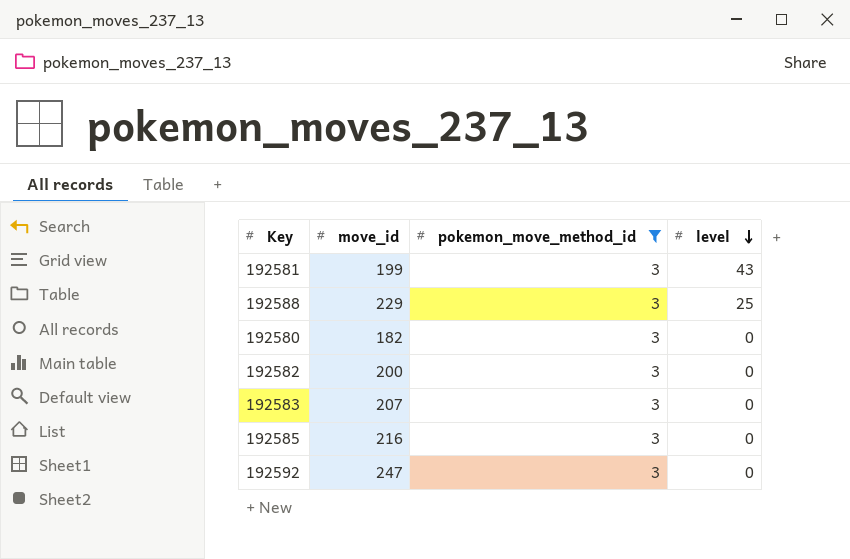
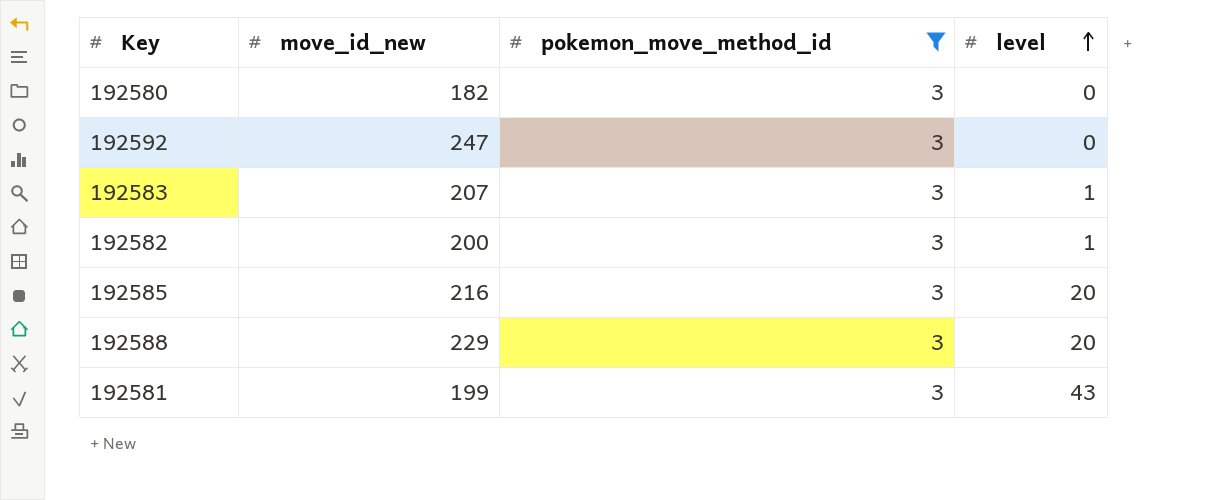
row order: level descending -> level ascending
column name: move_id -> move_id_new
192583 | level: 0 -> 1
192582 | level: 0 -> 1
192585 | level: 0 -> 20
192588 | level: 25 -> 20

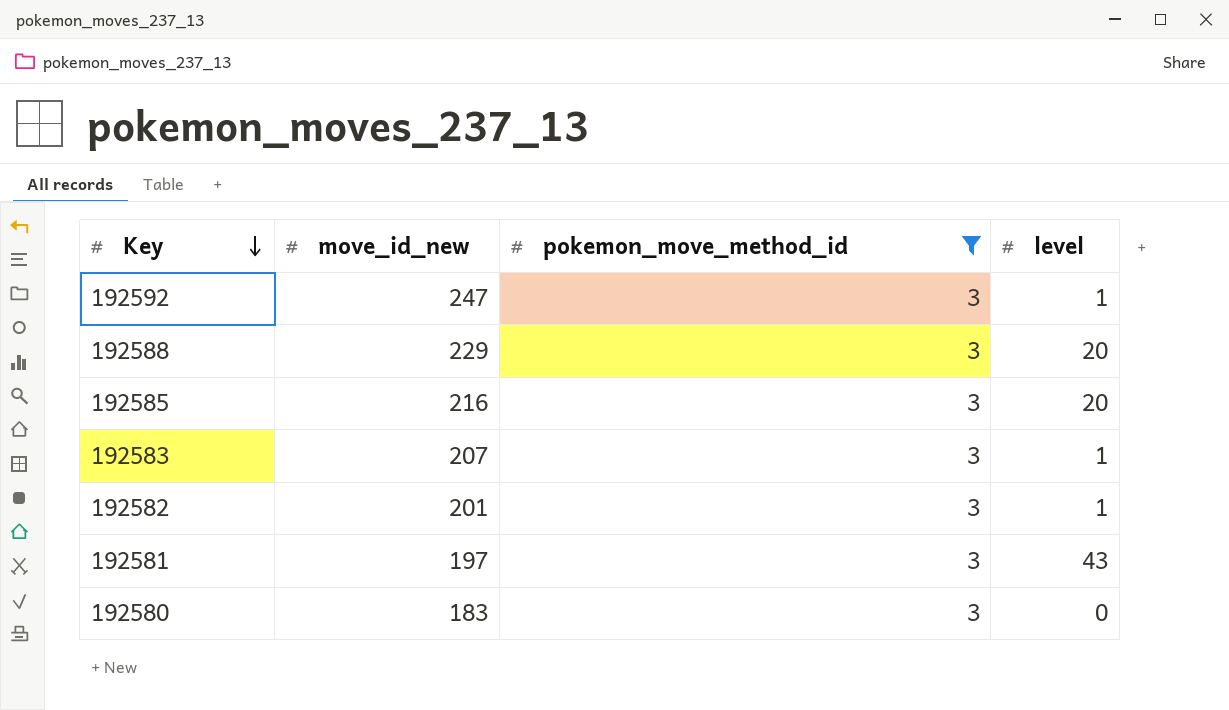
row order: level ascending -> Key descending
192592 | level: 0 -> 1
192582 | move_id_new: 200 -> 201
192581 | move_id_new: 199 -> 197
192580 | move_id_new: 182 -> 183

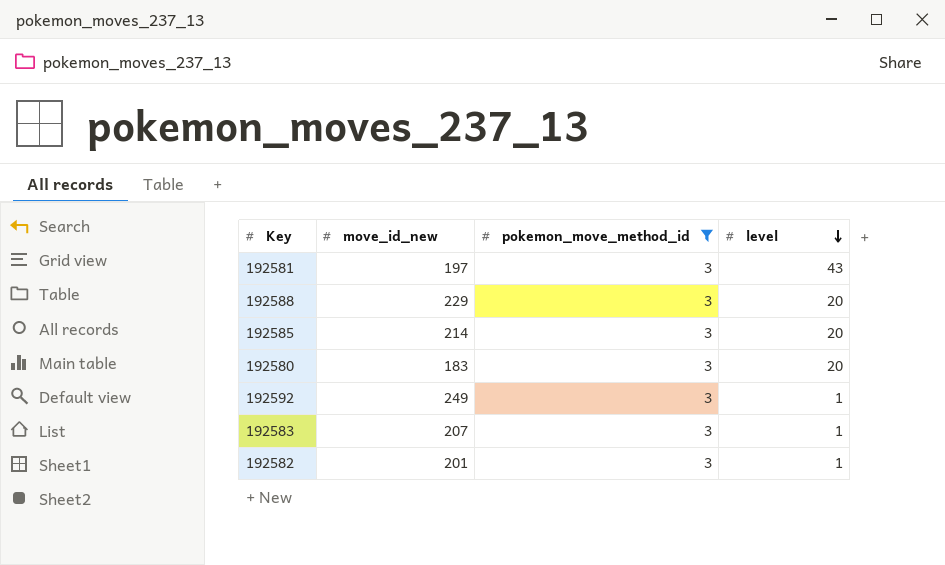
row order: Key descending -> level descending
192585 | move_id_new: 216 -> 214
192580 | level: 0 -> 20
192592 | move_id_new: 247 -> 249

